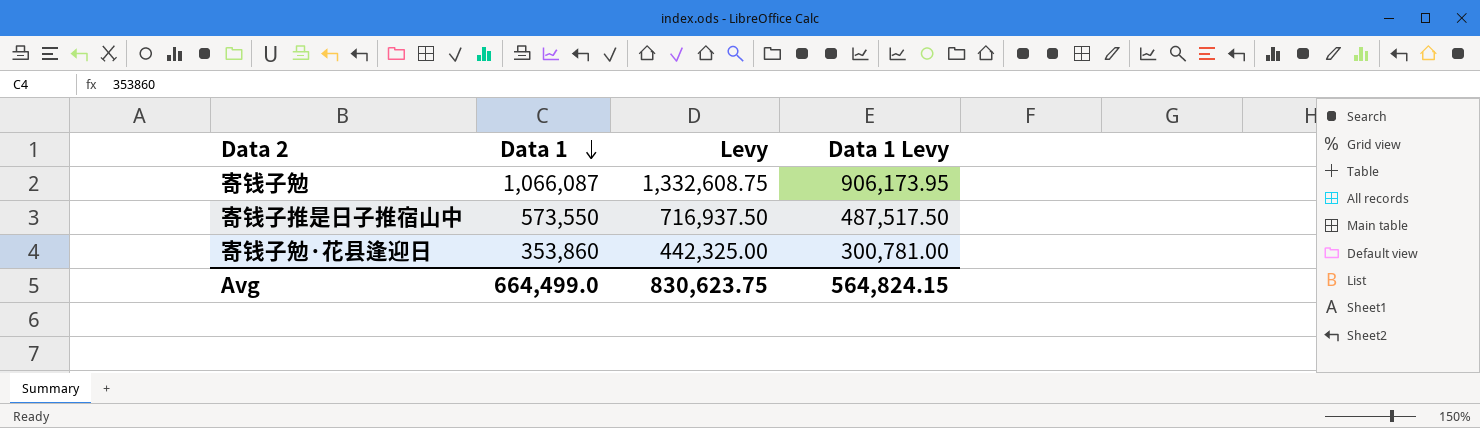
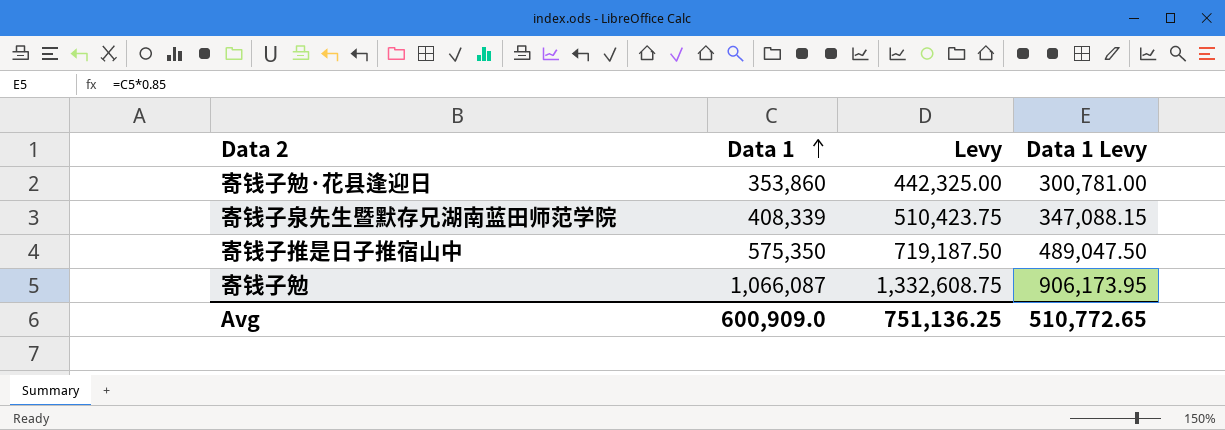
row order: Data 1 descending -> Data 1 ascending
row 寄钱子泉先生暨默存兄湖南蓝田师范学院: none -> 408,339 | 510,423.75 | 347,088.15
寄钱子推是日子推宿山中 | Data 1: 573,550 -> 575,350
寄钱子推是日子推宿山中 | Levy: 716,937.50 -> 719,187.50
寄钱子推是日子推宿山中 | Data 1 Levy: 487,517.50 -> 489,047.50
Avg | Data 1: 664,499.0 -> 600,909.0
Avg | Levy: 830,623.75 -> 751,136.25
Avg | Data 1 Levy: 564,824.15 -> 510,772.65

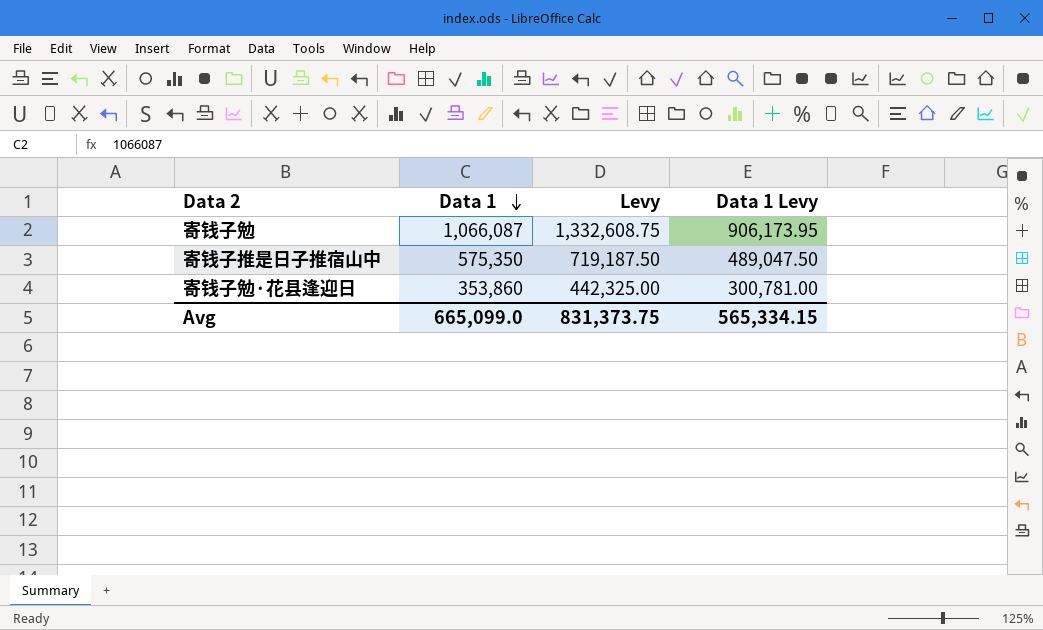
row order: Data 1 ascending -> Data 1 descending
row 寄钱子泉先生暨默存兄湖南蓝田师范学院: 408,339 | 510,423.75 | 347,088.15 -> none
Avg | Data 1: 600,909.0 -> 665,099.0
Avg | Levy: 751,136.25 -> 831,373.75
Avg | Data 1 Levy: 510,772.65 -> 565,334.15

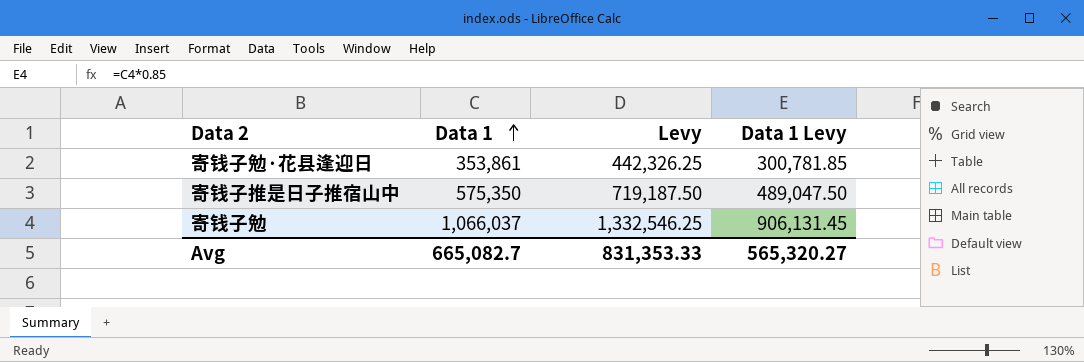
row order: Data 1 descending -> Data 1 ascending
寄钱子勉·花县逢迎日 | Data 1: 353,860 -> 353,861
寄钱子勉·花县逢迎日 | Levy: 442,325.00 -> 442,326.25
寄钱子勉·花县逢迎日 | Data 1 Levy: 300,781.00 -> 300,781.85
寄钱子勉 | Data 1: 1,066,087 -> 1,066,037
寄钱子勉 | Levy: 1,332,608.75 -> 1,332,546.25
寄钱子勉 | Data 1 Levy: 906,173.95 -> 906,131.45
Avg | Data 1: 665,099.0 -> 665,082.7
Avg | Levy: 831,373.75 -> 831,353.33
Avg | Data 1 Levy: 565,334.15 -> 565,320.27

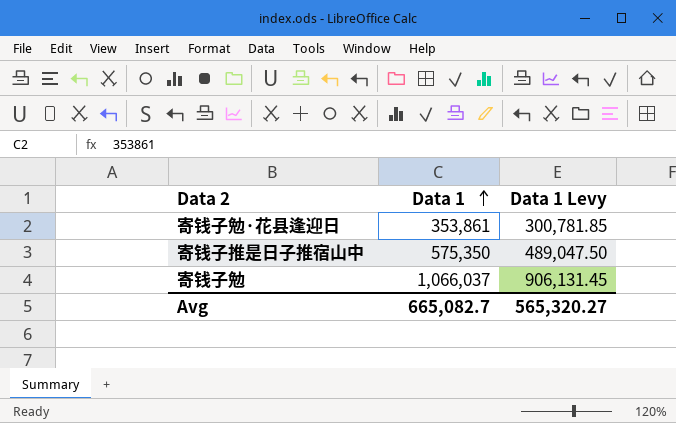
column Levy | formula: [Data 1] * 1.25 -> none

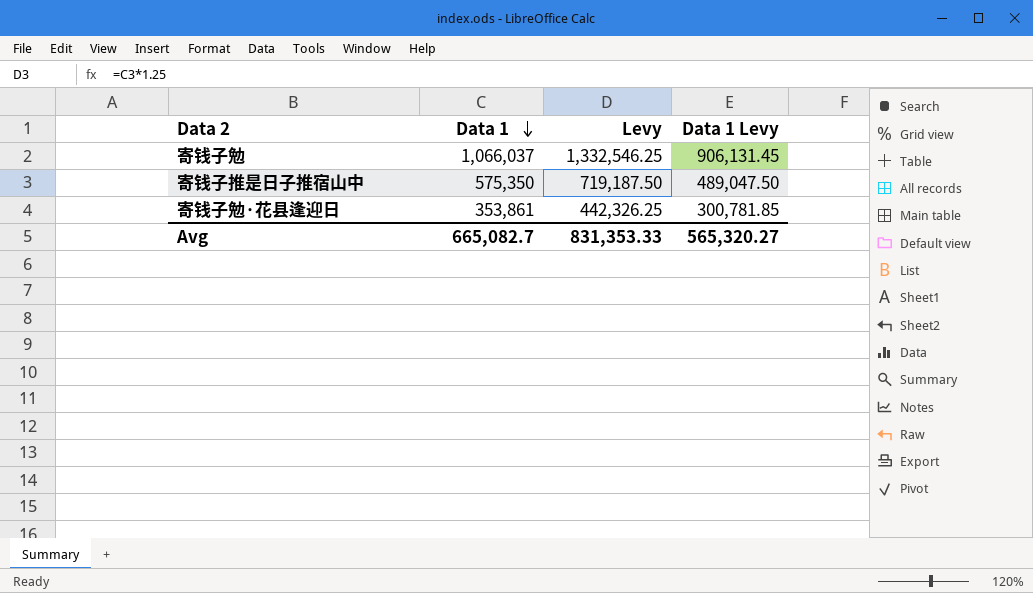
row order: Data 1 ascending -> Data 1 descending
column Levy | formula: none -> [Data 1] * 1.25

